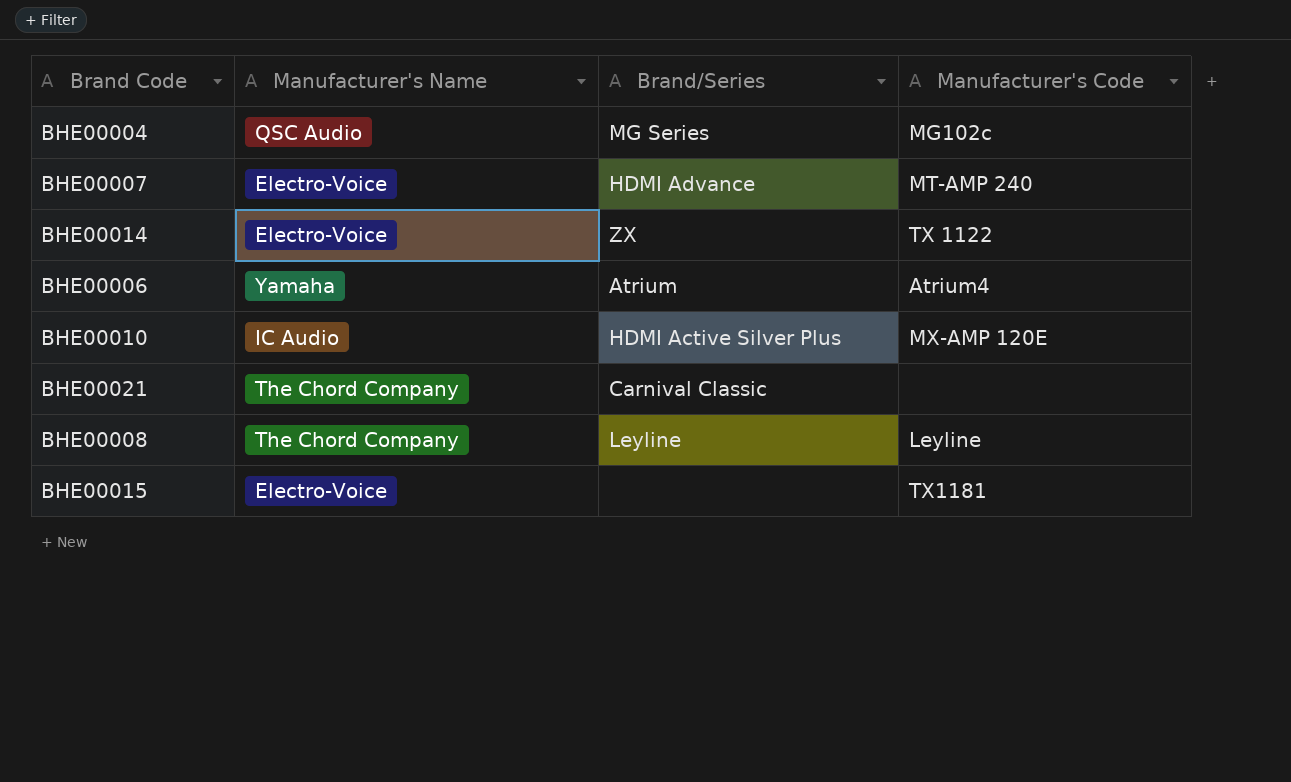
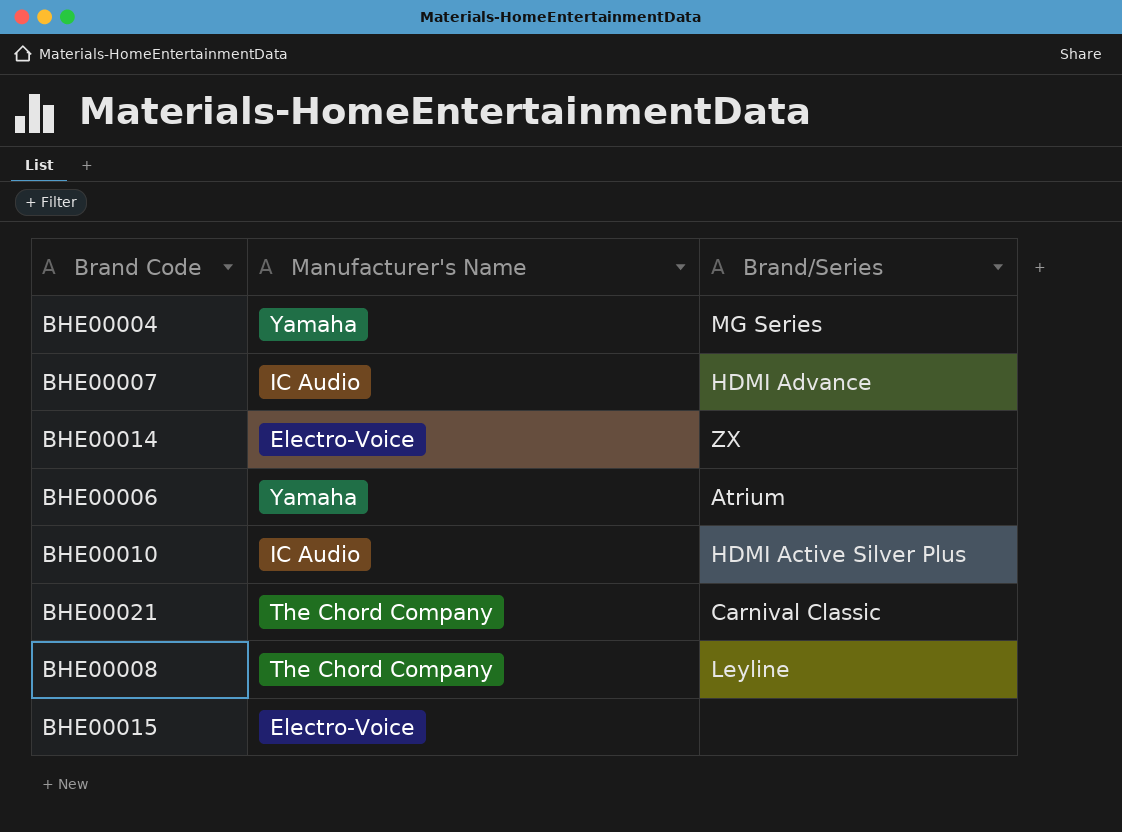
column Manufacturer's Code | position: 4 -> none
BHE00004 | Manufacturer's Name: QSC Audio -> Yamaha
BHE00007 | Manufacturer's Name: Electro-Voice -> IC Audio

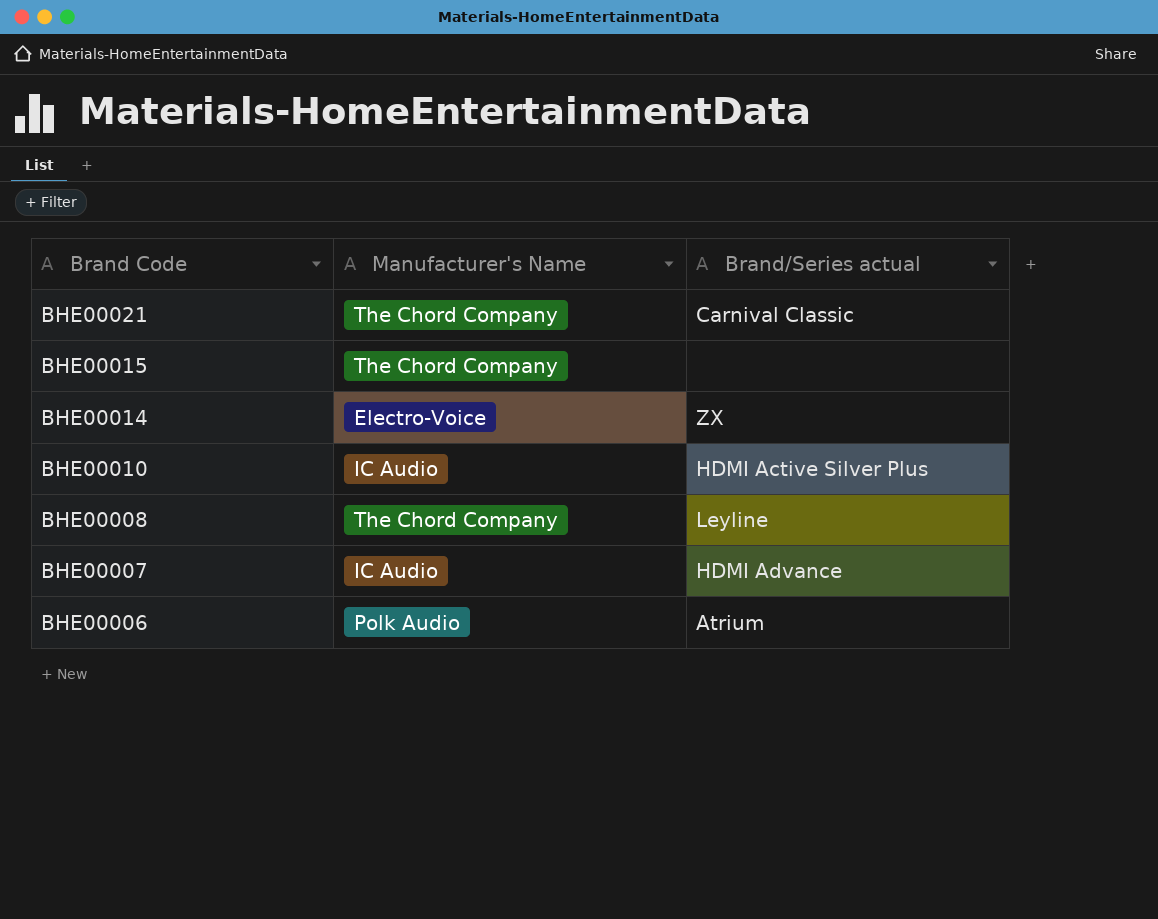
row order: none -> Brand Code descending
column name: Brand/Series -> Brand/Series actual
row BHE00004: Yamaha | MG Series -> none
BHE00015 | Manufacturer's Name: Electro-Voice -> The Chord Company
BHE00006 | Manufacturer's Name: Yamaha -> Polk Audio

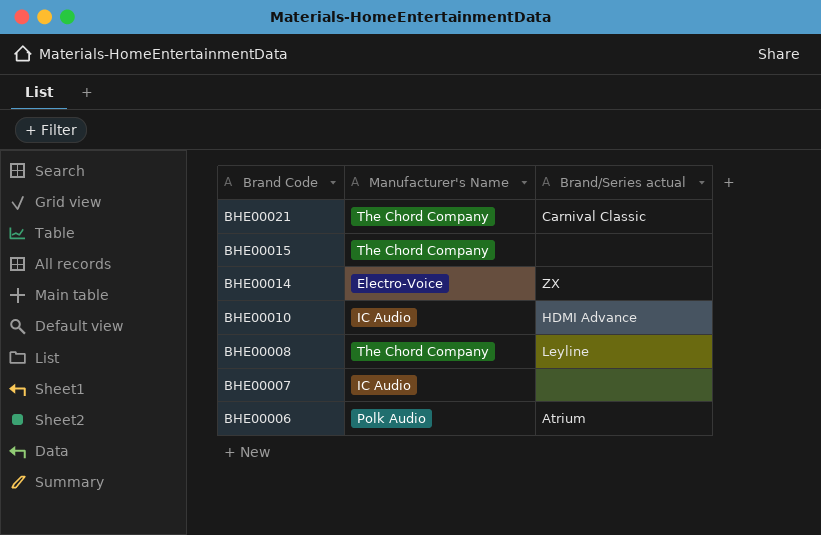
BHE00010 | Brand/Series actual: HDMI Active Silver Plus -> HDMI Advance
BHE00007 | Brand/Series actual: HDMI Advance -> none

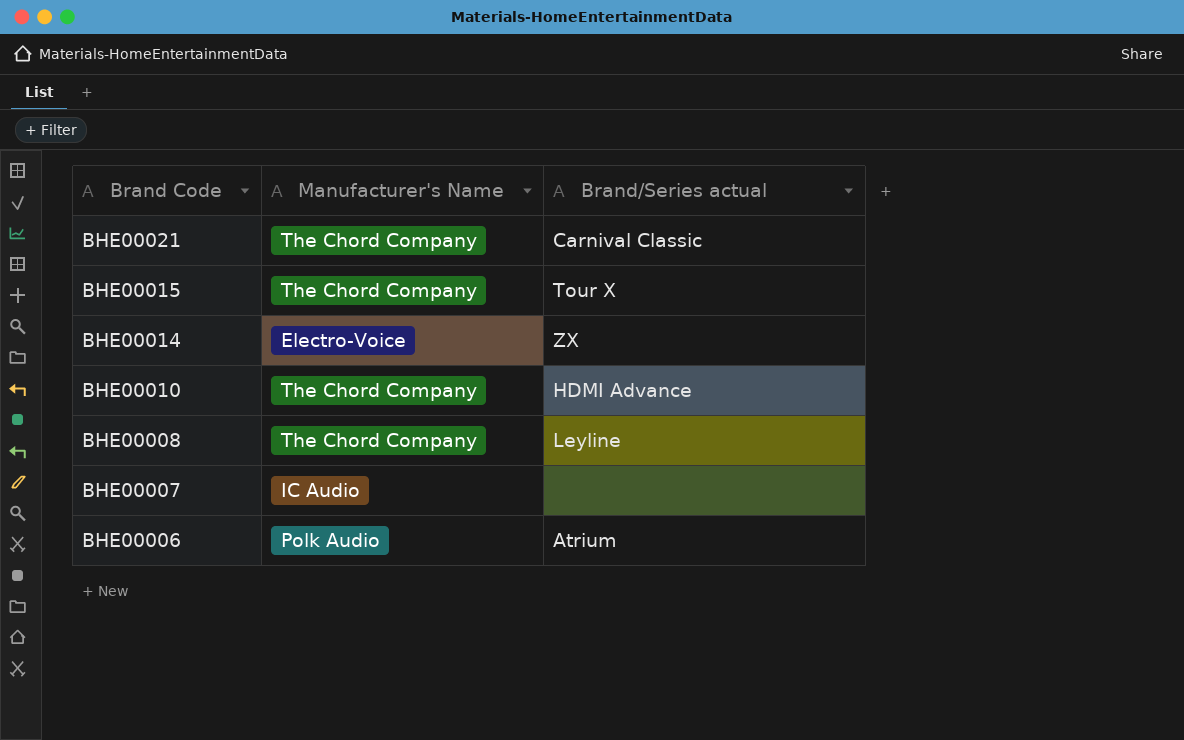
BHE00015 | Brand/Series actual: none -> Tour X
BHE00010 | Manufacturer's Name: IC Audio -> The Chord Company

